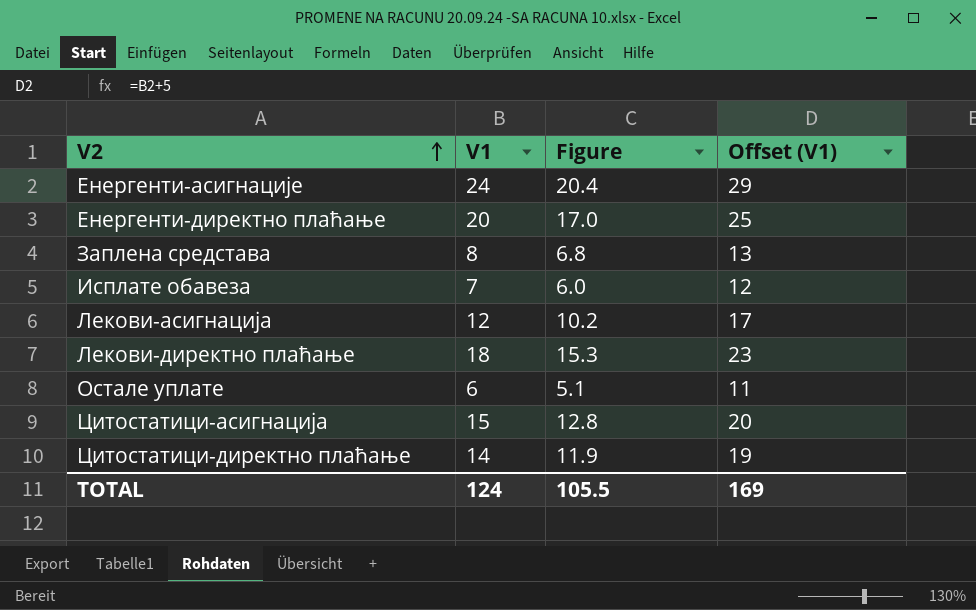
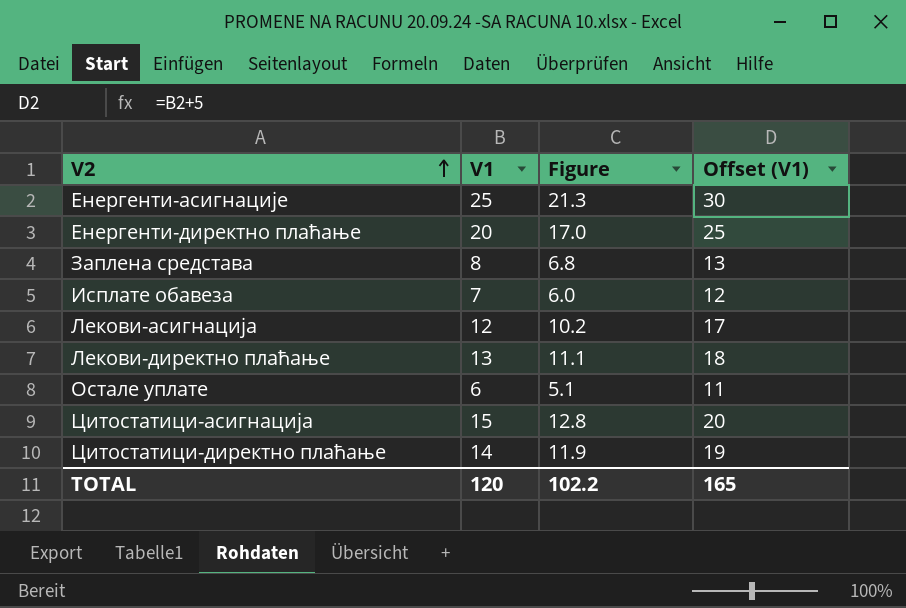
Енергенти-асигнације | V1: 24 -> 25
Енергенти-асигнације | Figure: 20.4 -> 21.3
Енергенти-асигнације | Offset (V1): 29 -> 30
Лекови-директно плаћање | V1: 18 -> 13
Лекови-директно плаћање | Figure: 15.3 -> 11.1
Лекови-директно плаћање | Offset (V1): 23 -> 18
TOTAL | V1: 124 -> 120
TOTAL | Figure: 105.5 -> 102.2
TOTAL | Offset (V1): 169 -> 165

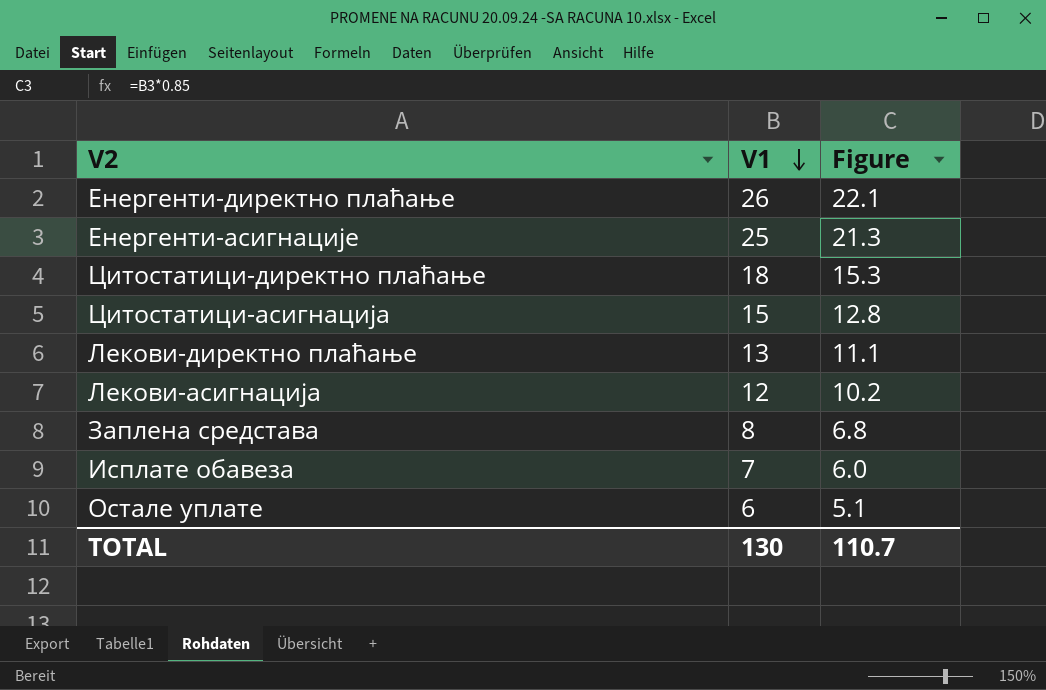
row order: V2 ascending -> V1 descending
column Offset (V1) | formula: [V1] + 5 -> none
Енергенти-директно плаћање | V1: 20 -> 26
Енергенти-директно плаћање | Figure: 17.0 -> 22.1
Цитостатици-директно плаћање | V1: 14 -> 18
Цитостатици-директно плаћање | Figure: 11.9 -> 15.3
TOTAL | V1: 120 -> 130
TOTAL | Figure: 102.2 -> 110.7

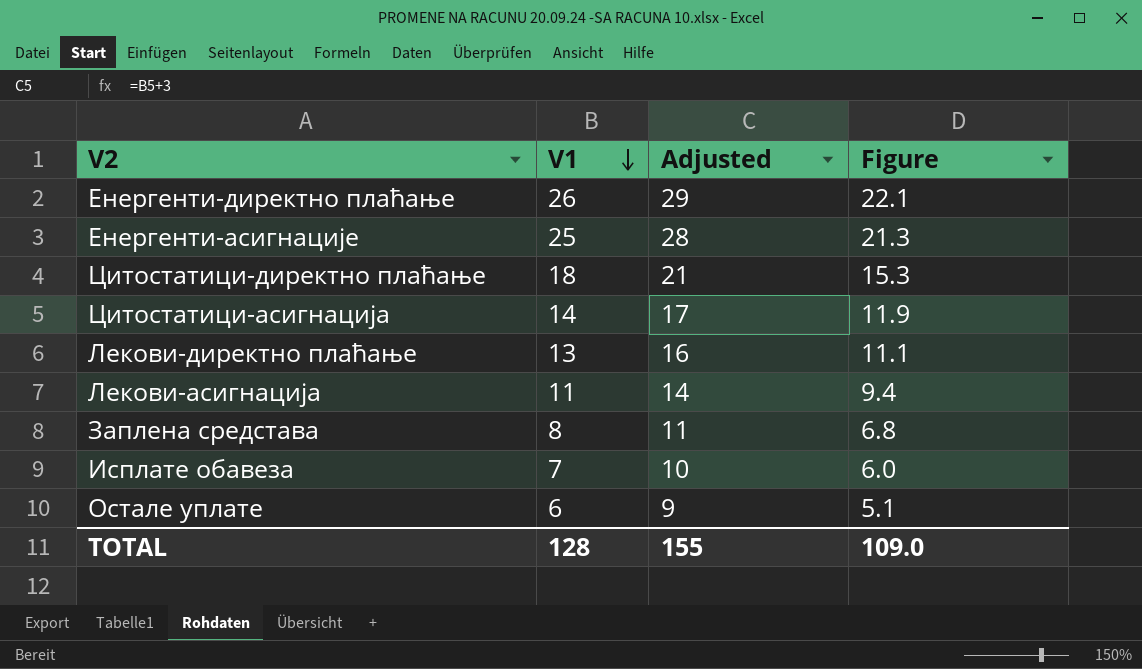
column Adjusted | formula: none -> [V1] + 3
Цитостатици-асигнација | V1: 15 -> 14
Цитостатици-асигнација | Figure: 12.8 -> 11.9
Лекови-асигнација | V1: 12 -> 11
Лекови-асигнација | Figure: 10.2 -> 9.4
TOTAL | V1: 130 -> 128
TOTAL | Figure: 110.7 -> 109.0

